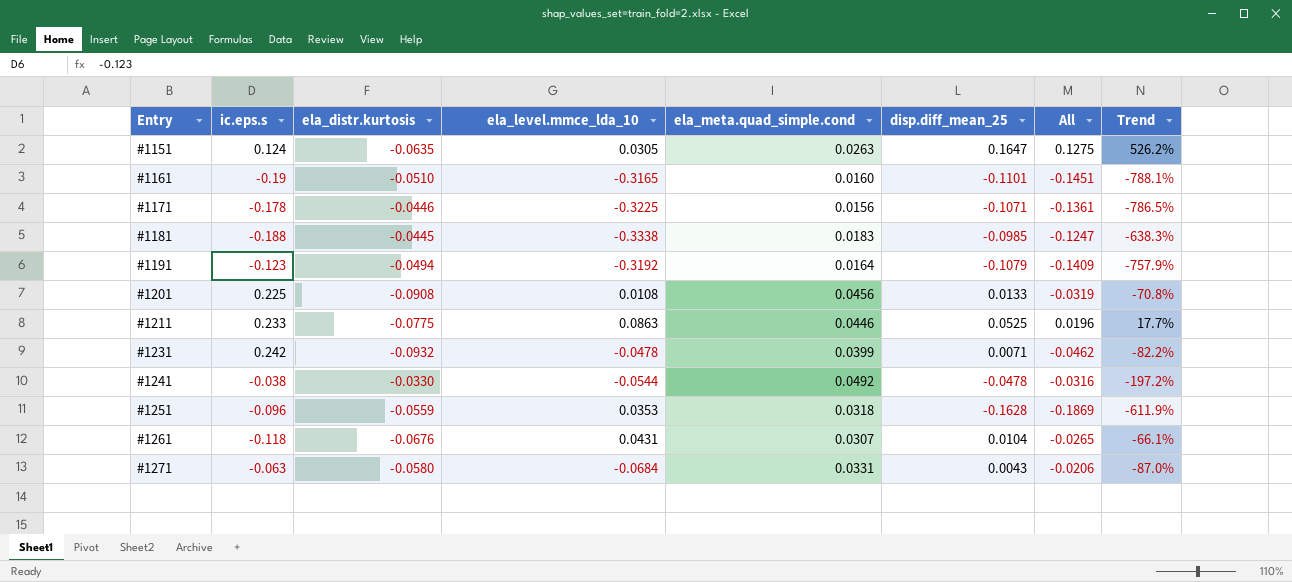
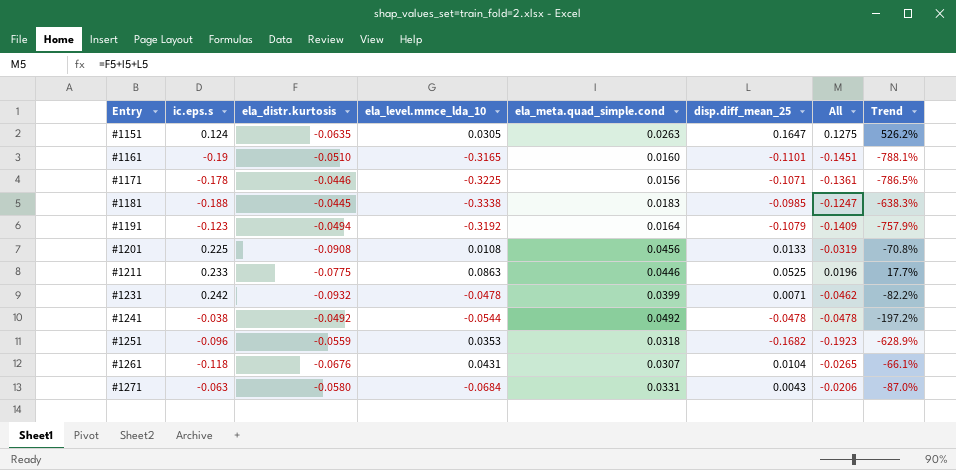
#1241 | ela_distr.kurtosis: -0.0330 -> -0.0492
#1241 | All: -0.0316 -> -0.0478
#1251 | disp.diff_mean_25: -0.1628 -> -0.1682
#1251 | All: -0.1869 -> -0.1923
#1251 | Trend: -611.9% -> -628.9%

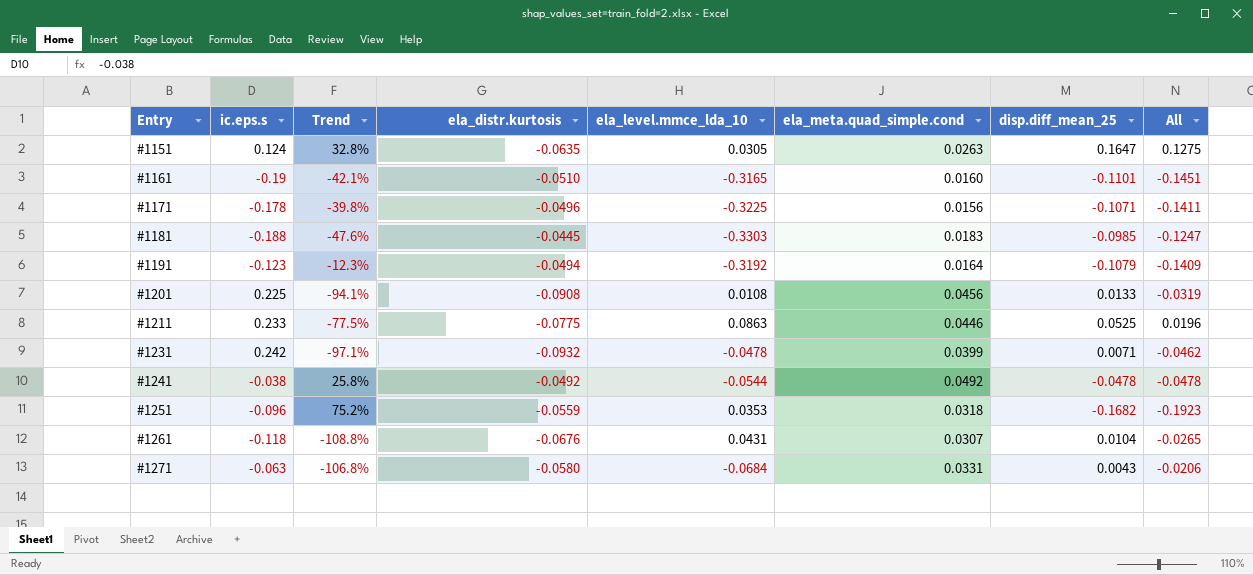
column Trend | formula: ([disp.diff_mean_25] - [ela_meta.quad_simple.cond]) / [ela_meta.quad_simple.cond] -> ([disp.diff_mean_25] - [ic.eps.s]) / [ic.eps.s]
column Trend | position: 8 -> 3
#1171 | ela_distr.kurtosis: -0.0446 -> -0.0496
#1171 | All: -0.1361 -> -0.1411
#1181 | ela_level.mmce_lda_10: -0.3338 -> -0.3303

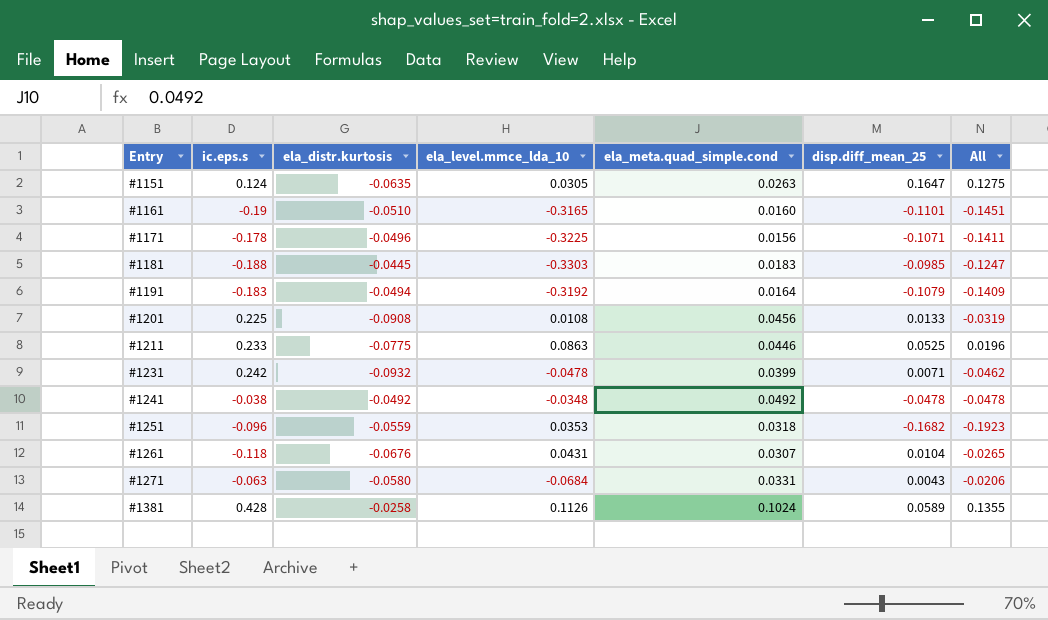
column Trend | formula: ([disp.diff_mean_25] - [ic.eps.s]) / [ic.eps.s] -> none
#1191 | ic.eps.s: -0.123 -> -0.183
#1241 | ela_level.mmce_lda_10: -0.0544 -> -0.0348
row #1381: none -> 0.428 | -0.0258 | 0.1126 | 0.1024 | 0.0589 | 0.1355

